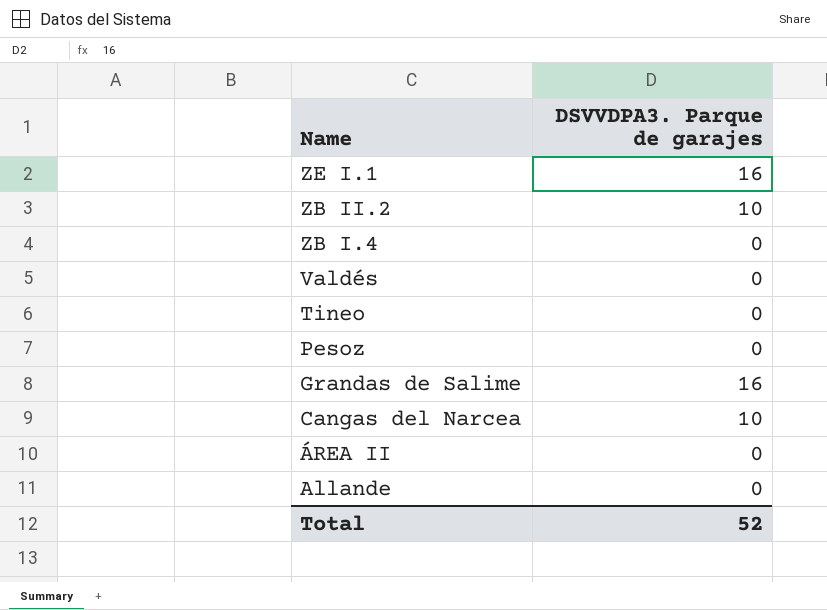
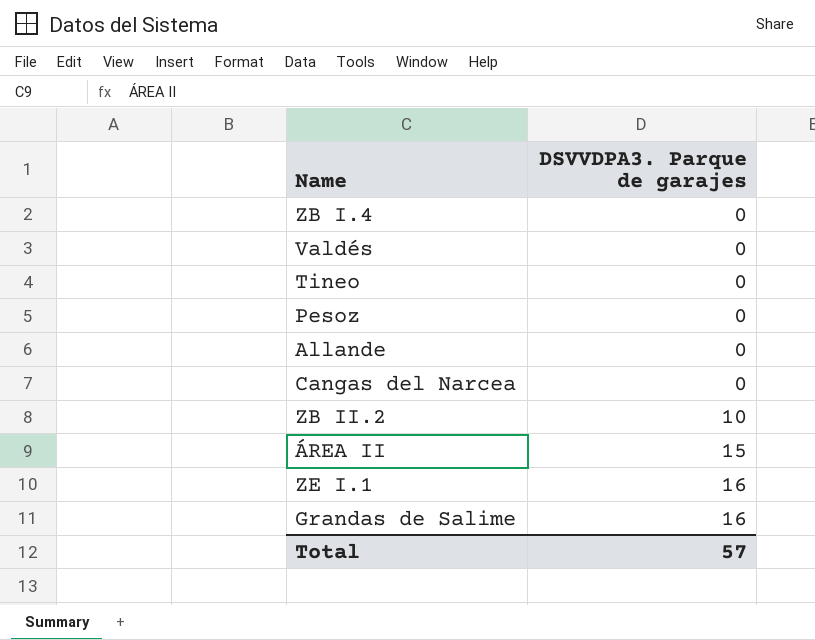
row order: Name descending -> DSVVDPA3. Parque de garajes ascending
Cangas del Narcea | DSVVDPA3. Parque de garajes: 10 -> 0
ÁREA II | DSVVDPA3. Parque de garajes: 0 -> 15
Total | DSVVDPA3. Parque de garajes: 52 -> 57

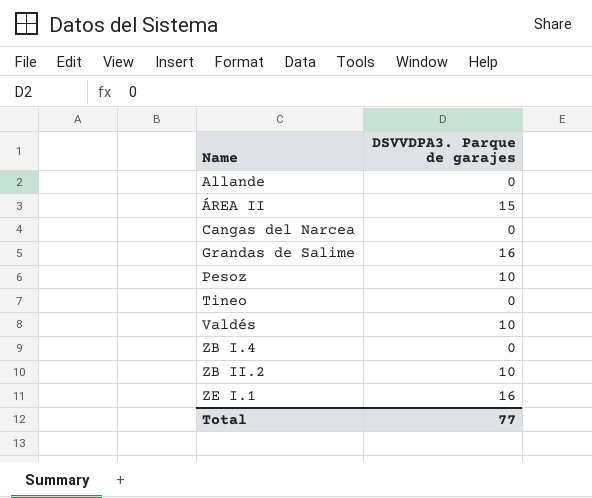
row order: DSVVDPA3. Parque de garajes ascending -> Name ascending
Pesoz | DSVVDPA3. Parque de garajes: 0 -> 10
Valdés | DSVVDPA3. Parque de garajes: 0 -> 10
Total | DSVVDPA3. Parque de garajes: 57 -> 77

